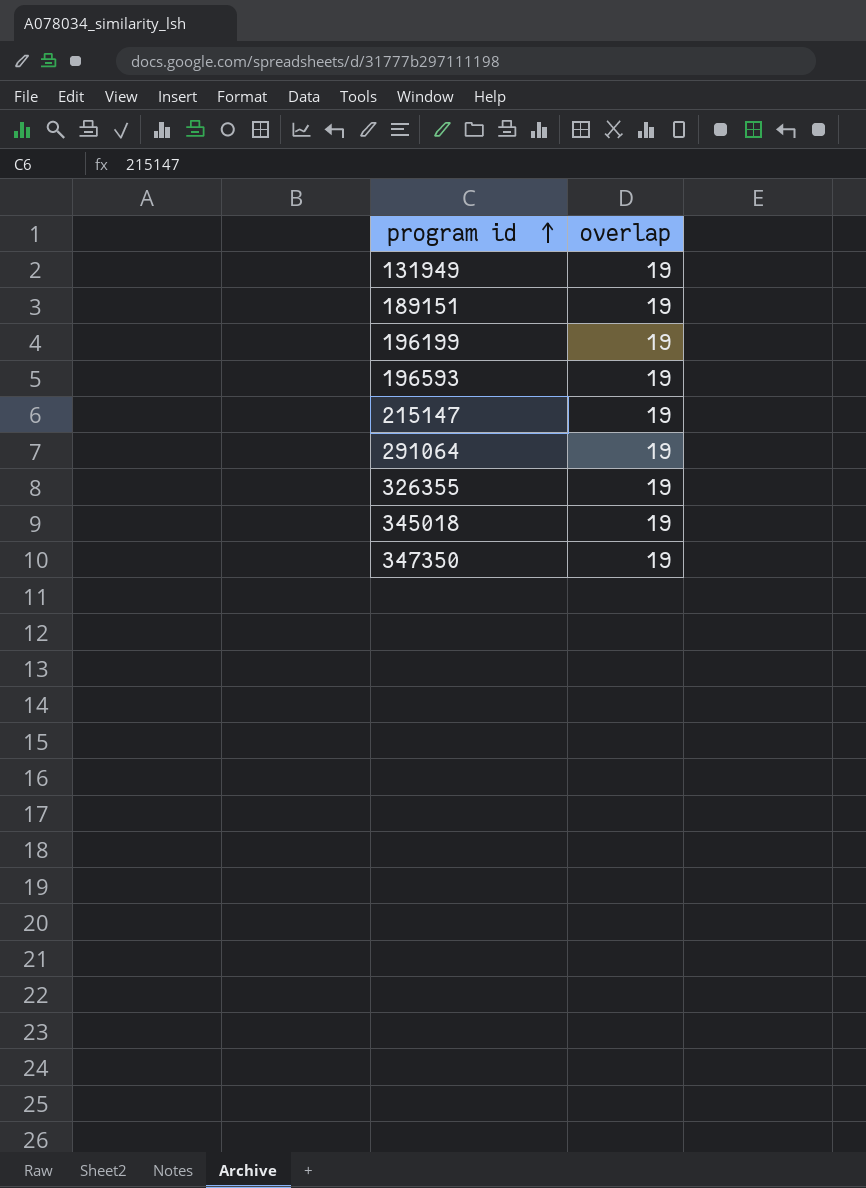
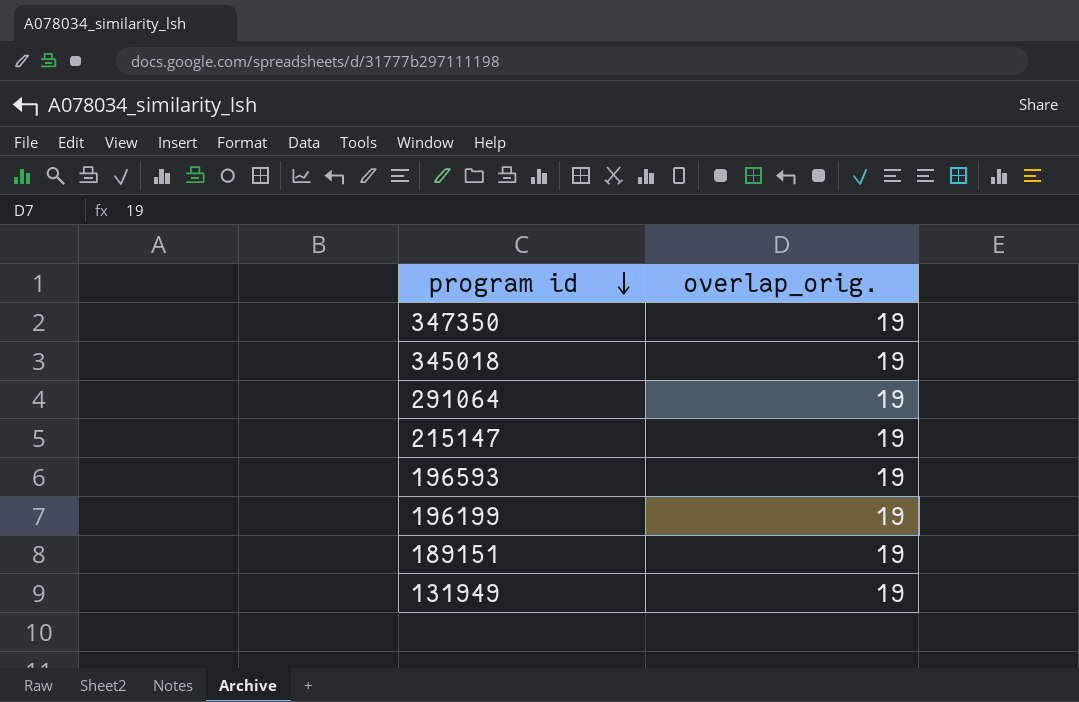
row order: program id ascending -> program id descending
column name: overlap -> overlap_orig.
row 326355: 19 -> none

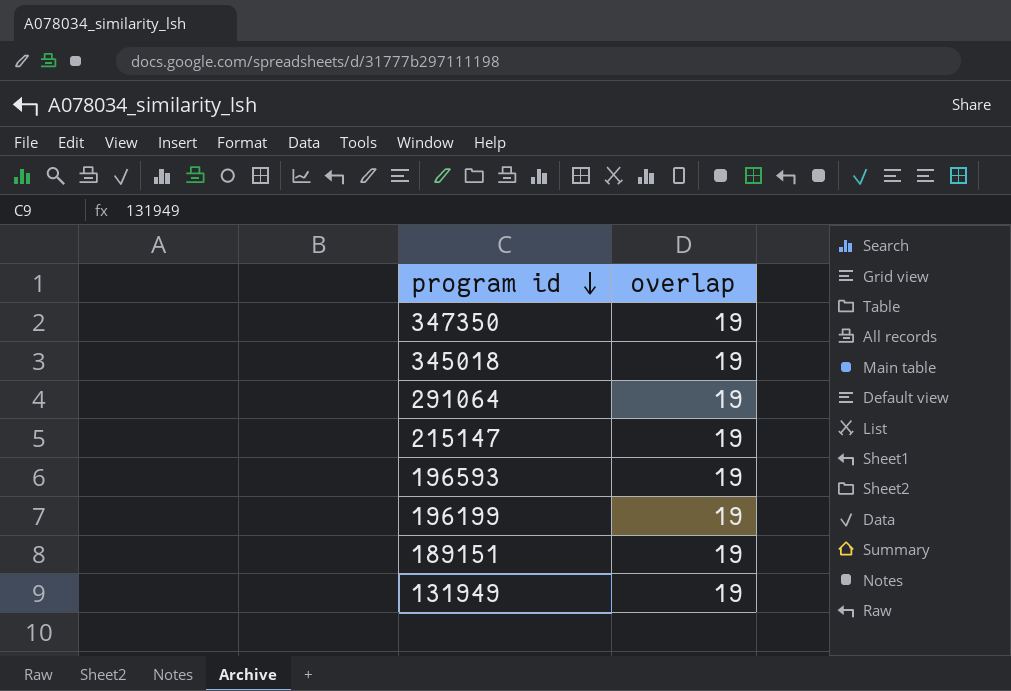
column name: overlap_orig. -> overlap

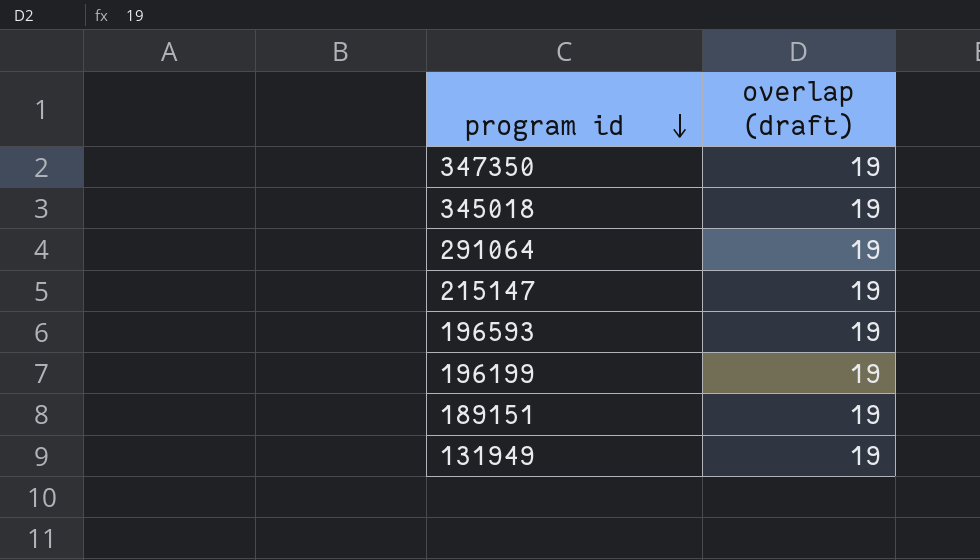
column name: overlap -> overlap (draft)

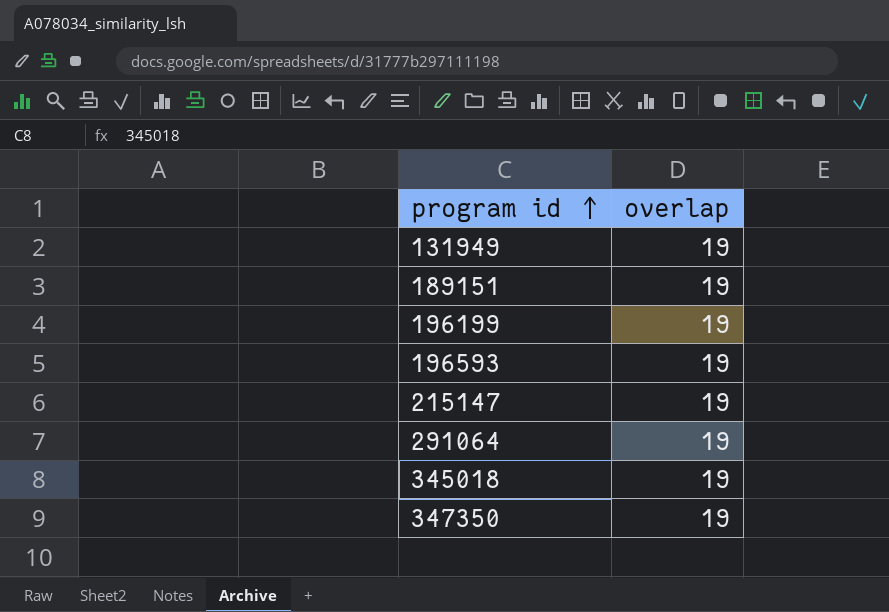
row order: program id descending -> program id ascending
column name: overlap (draft) -> overlap

